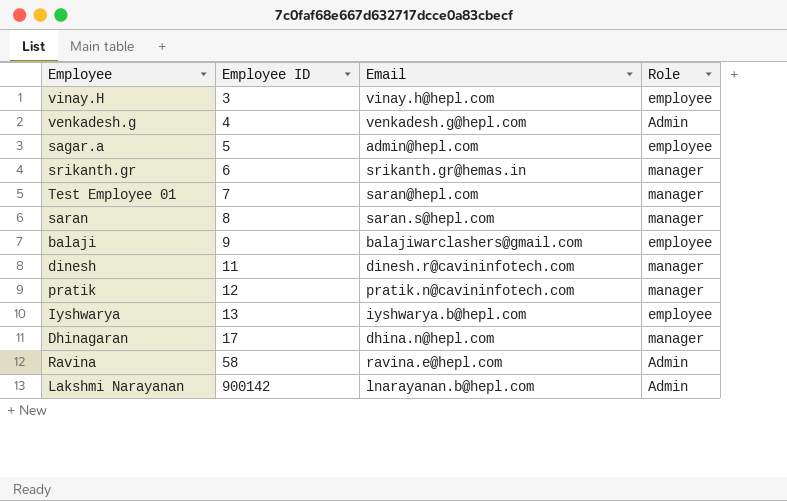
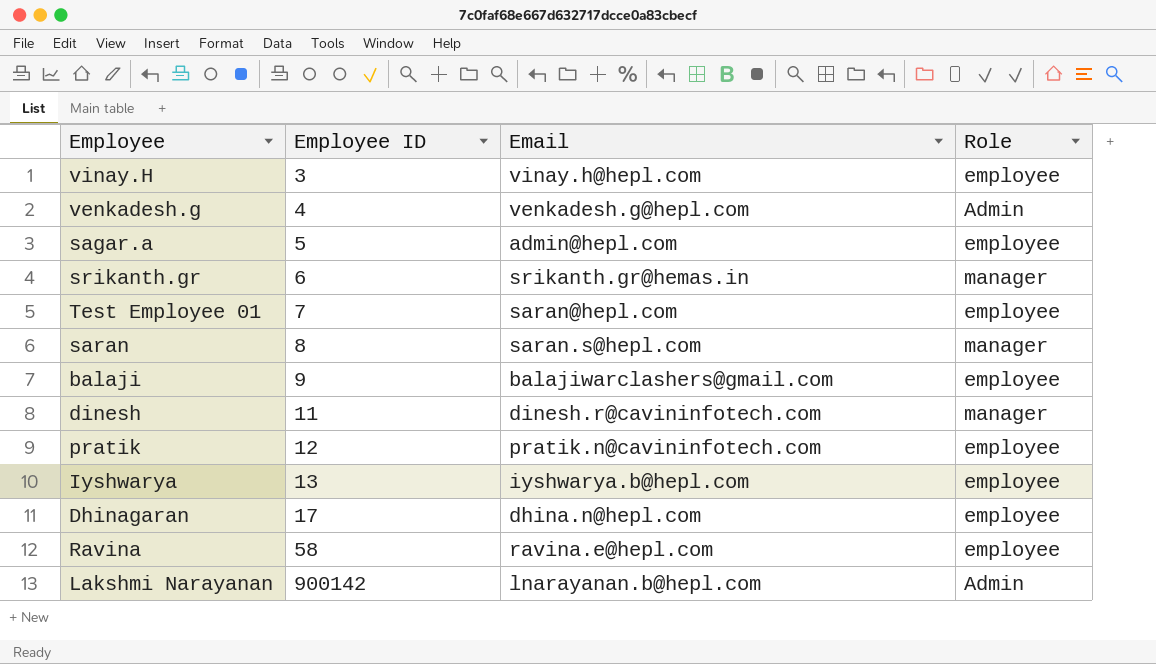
Test Employee 01 | Role: manager -> employee
pratik | Role: manager -> employee
Dhinagaran | Role: manager -> employee
Ravina | Role: Admin -> employee

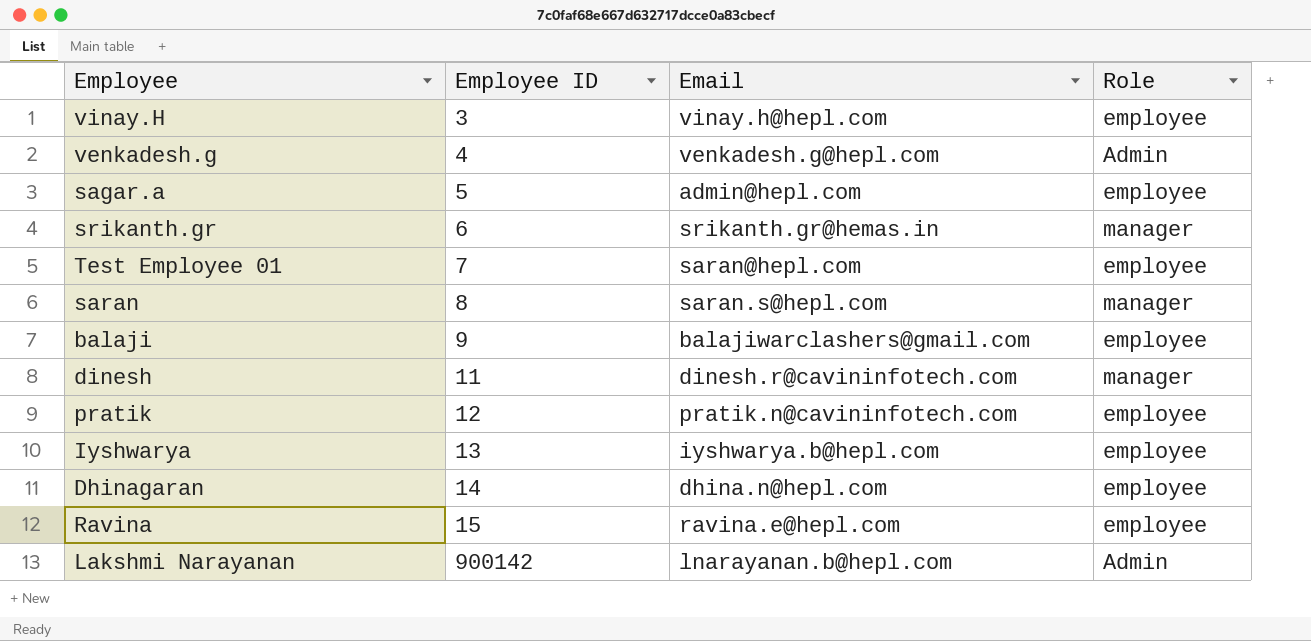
Dhinagaran | Employee ID: 17 -> 14
Ravina | Employee ID: 58 -> 15

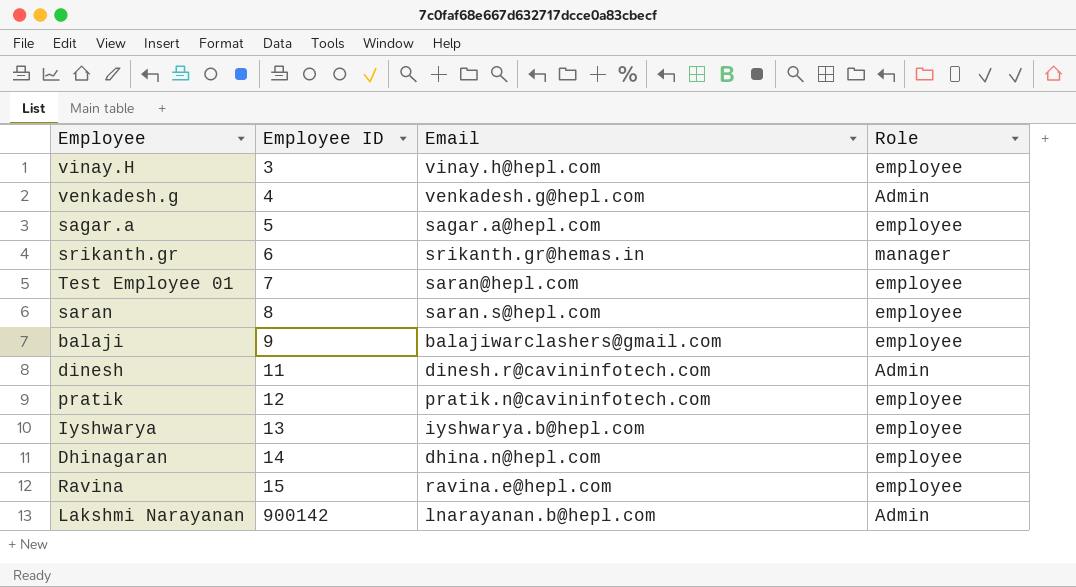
sagar.a | Email: admin@hepl.com -> sagar.a@hepl.com
saran | Role: manager -> employee
dinesh | Role: manager -> Admin

